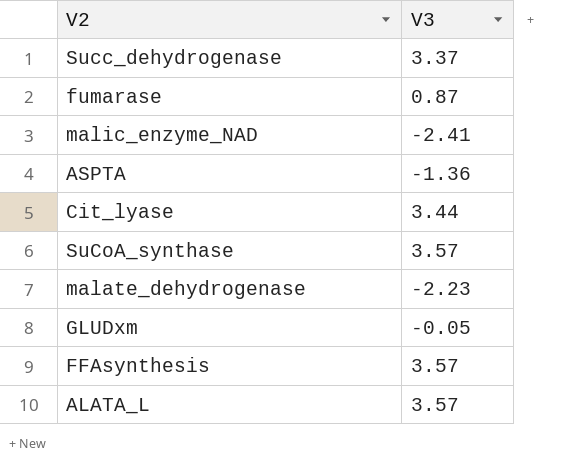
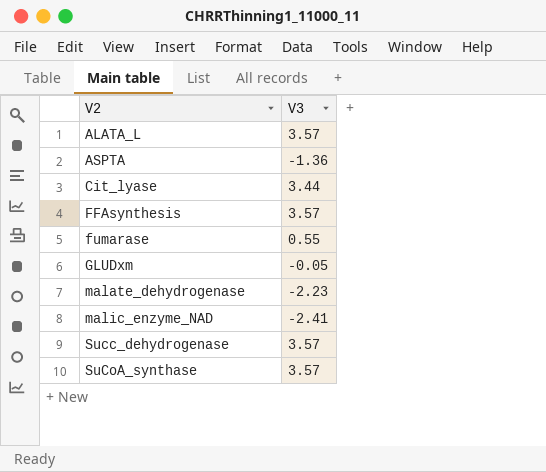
row order: none -> V2 ascending
fumarase | V3: 0.87 -> 0.55
Succ_dehydrogenase | V3: 3.37 -> 3.57

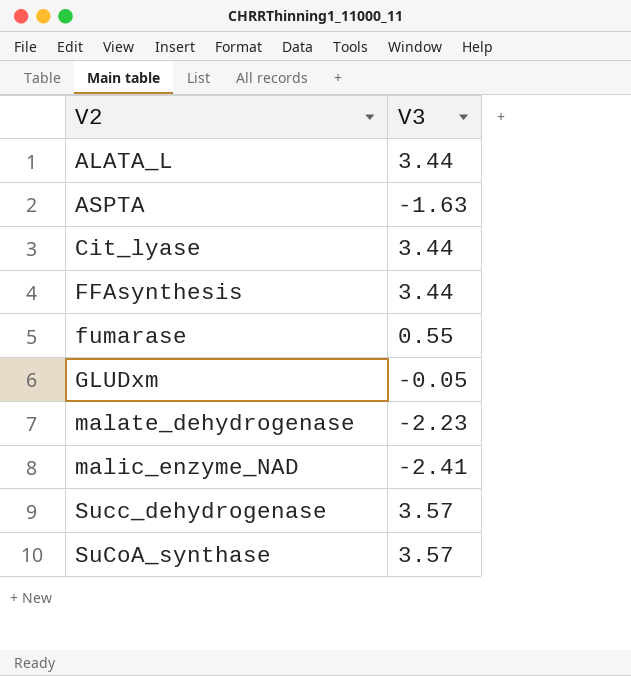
ALATA_L | V3: 3.57 -> 3.44
ASPTA | V3: -1.36 -> -1.63
FFAsynthesis | V3: 3.57 -> 3.44

